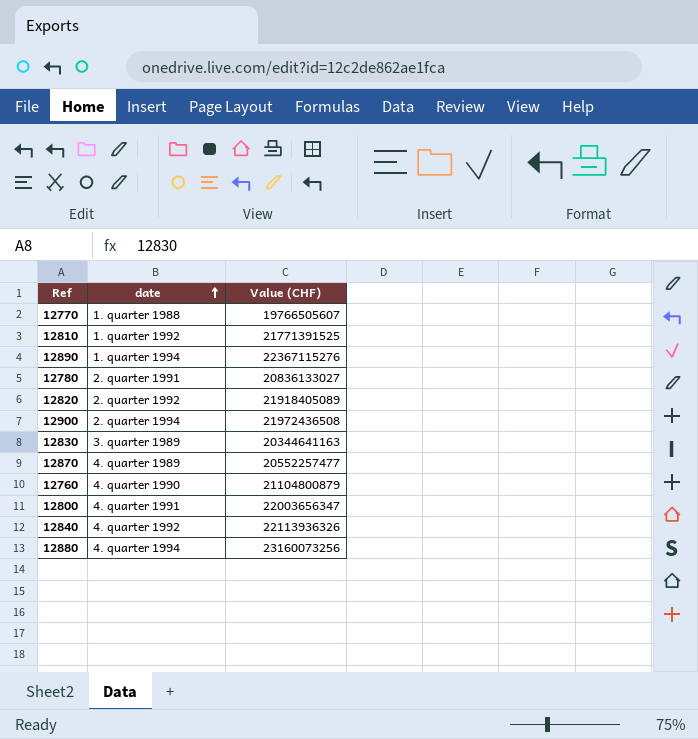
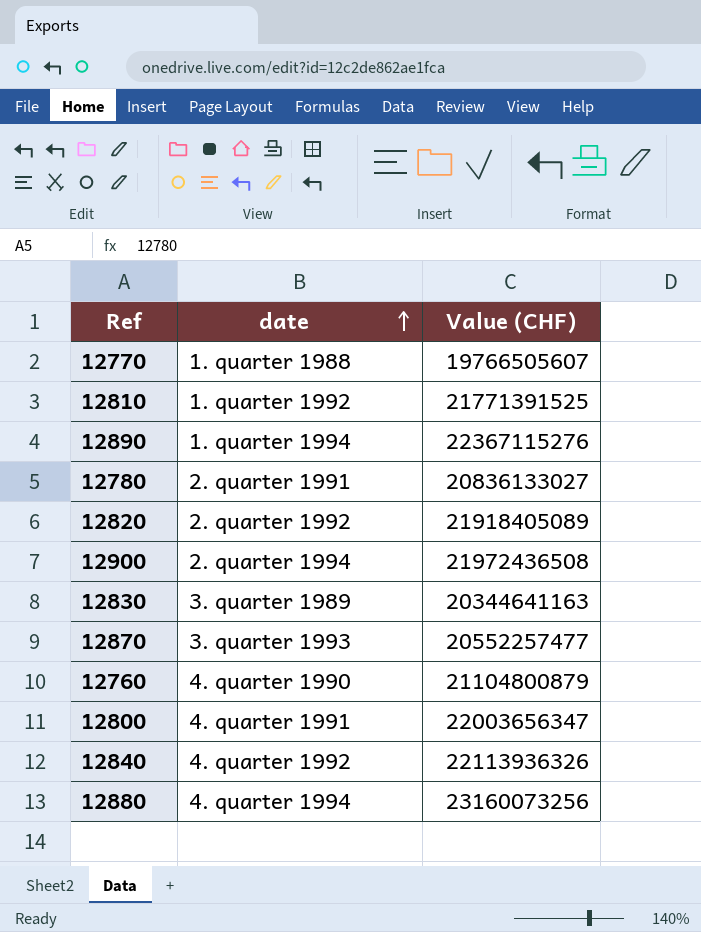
12870 | date: 4. quarter 1989 -> 3. quarter 1993

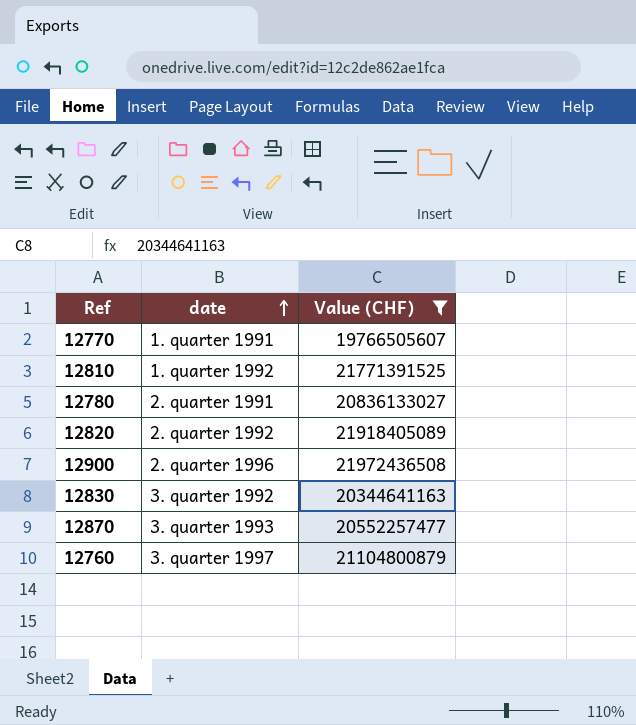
filter: none -> Value (CHF) <= 21972436508
12770 | date: 1. quarter 1988 -> 1. quarter 1991
12900 | date: 2. quarter 1994 -> 2. quarter 1996
12830 | date: 3. quarter 1989 -> 3. quarter 1992
12760 | date: 4. quarter 1990 -> 3. quarter 1997

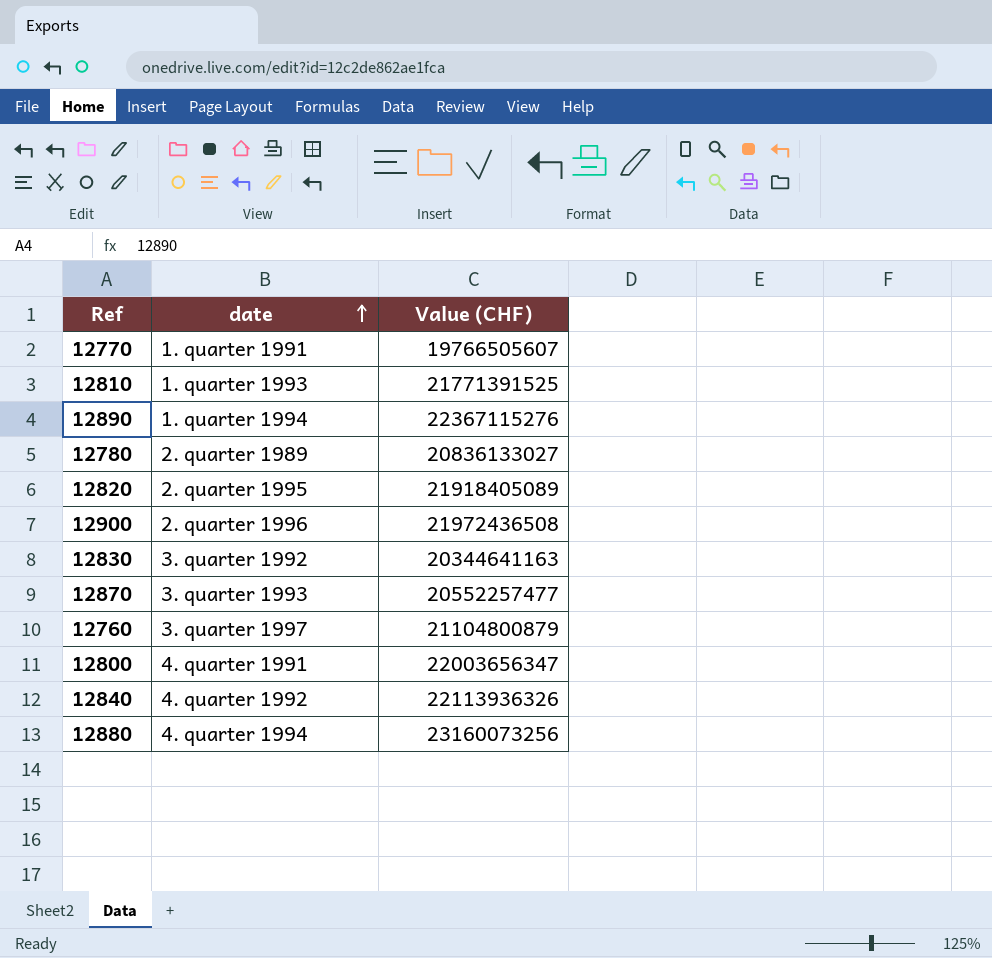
filter: Value (CHF) <= 21972436508 -> none
12810 | date: 1. quarter 1992 -> 1. quarter 1993
12780 | date: 2. quarter 1991 -> 2. quarter 1989
12820 | date: 2. quarter 1992 -> 2. quarter 1995

